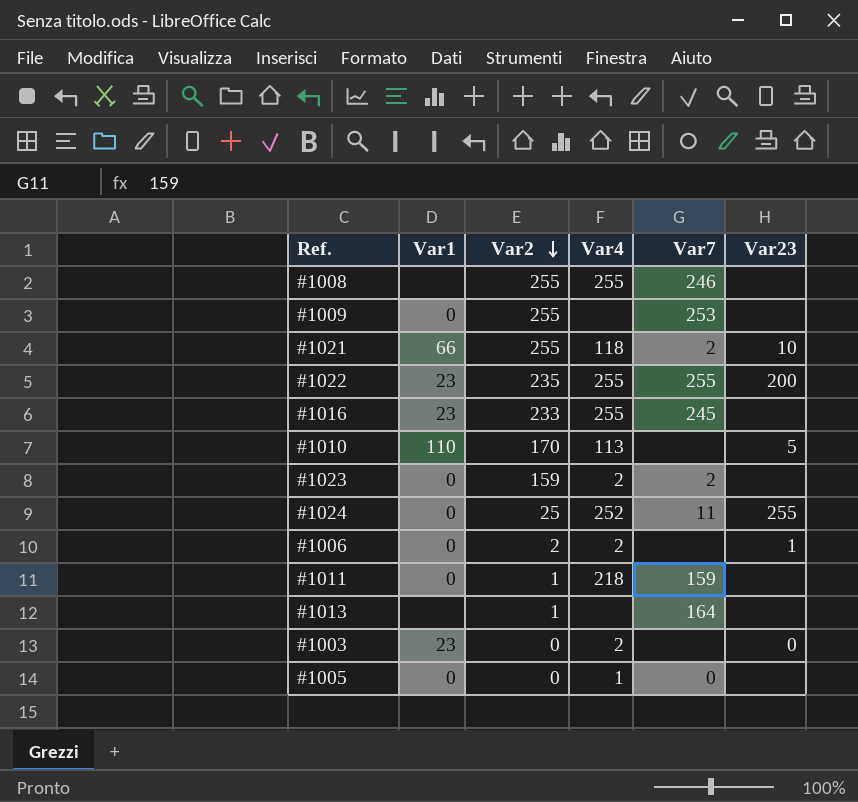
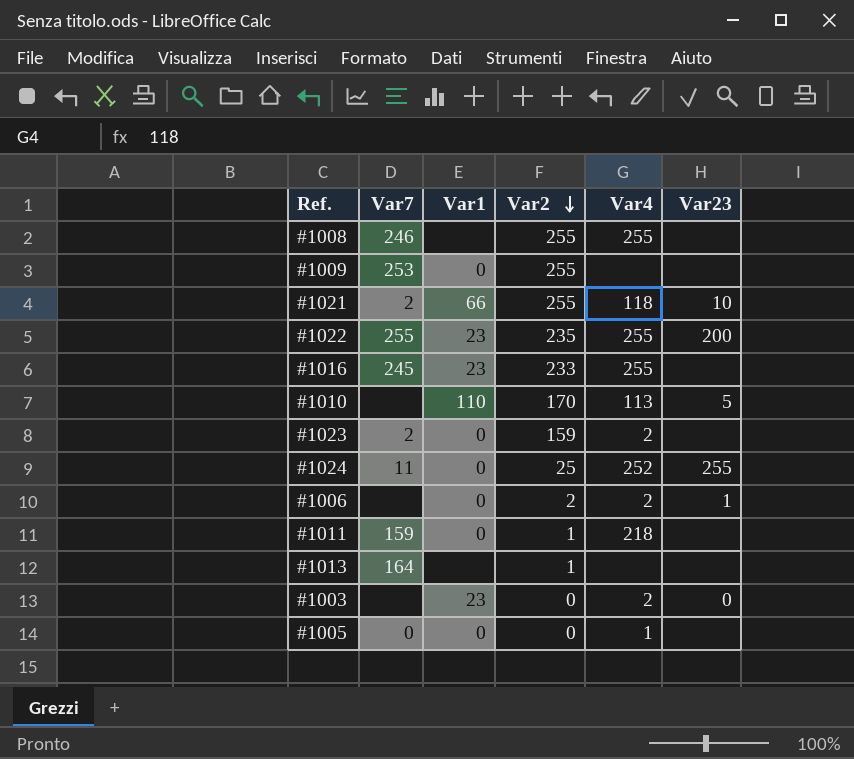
column Var7 | position: 5 -> 2

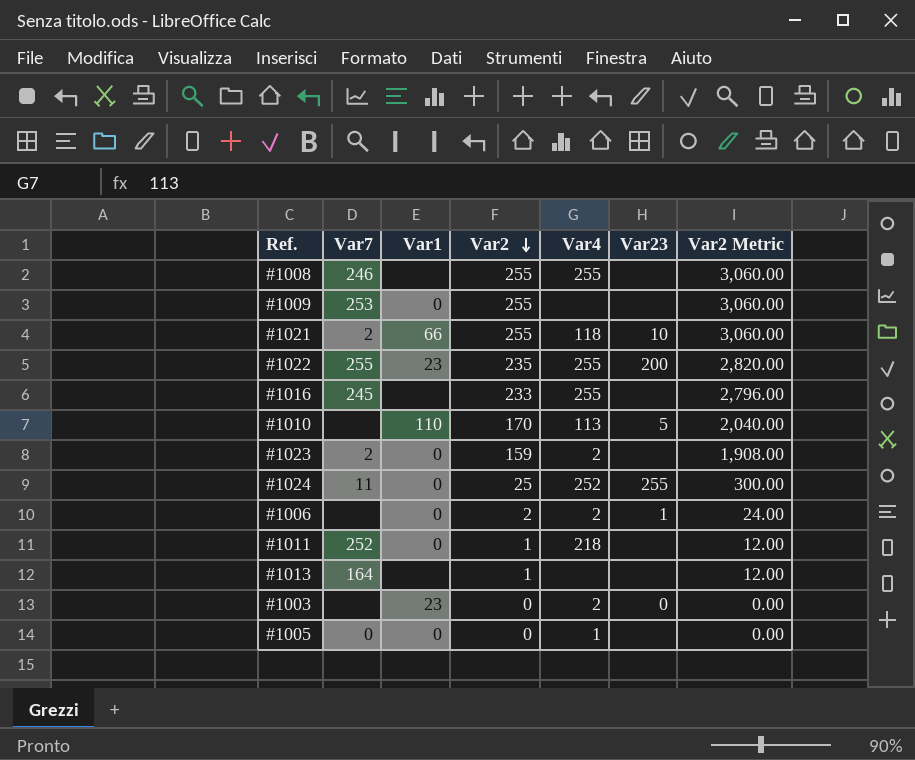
column Var2 Metric | formula: none -> [Var2] * 12
#1016 | Var1: 23 -> none
#1011 | Var7: 159 -> 252

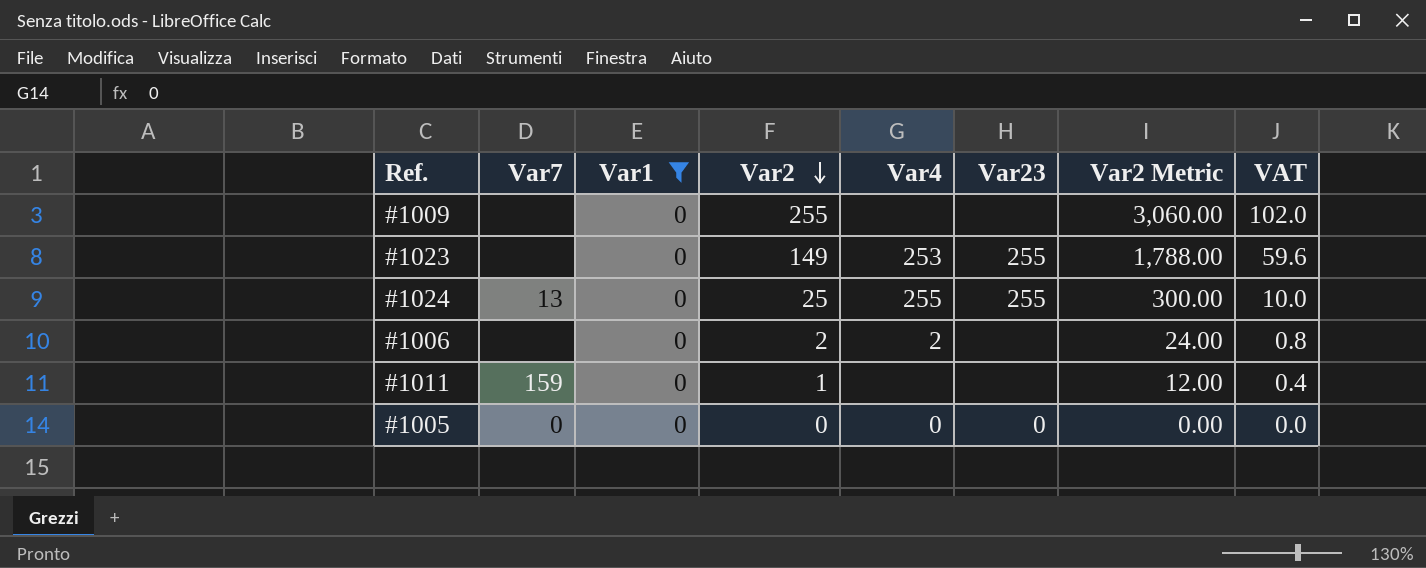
filter: none -> Var1 = 0
column VAT | formula: none -> [Var2] * 0.4
#1009 | Var7: 253 -> none
#1023 | Var7: 2 -> none
#1023 | Var2: 159 -> 149
#1023 | Var4: 2 -> 253
#1023 | Var23: none -> 255
#1023 | Var2 Metric: 1,908.00 -> 1,788.00
#1024 | Var7: 11 -> 13
#1024 | Var4: 252 -> 255
#1006 | Var23: 1 -> none
#1011 | Var7: 252 -> 159
#1011 | Var4: 218 -> none
#1005 | Var4: 1 -> 0
#1005 | Var23: none -> 0

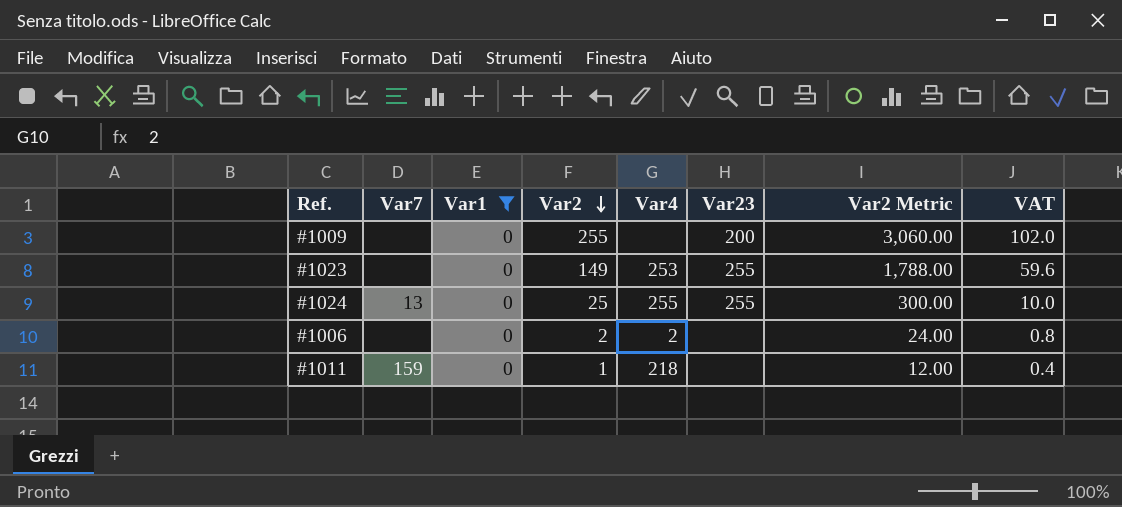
row #1005: 0 | 0 | 0 | 0 | 0 | 0.00 | 0.0 -> none
#1009 | Var23: none -> 200
#1011 | Var4: none -> 218

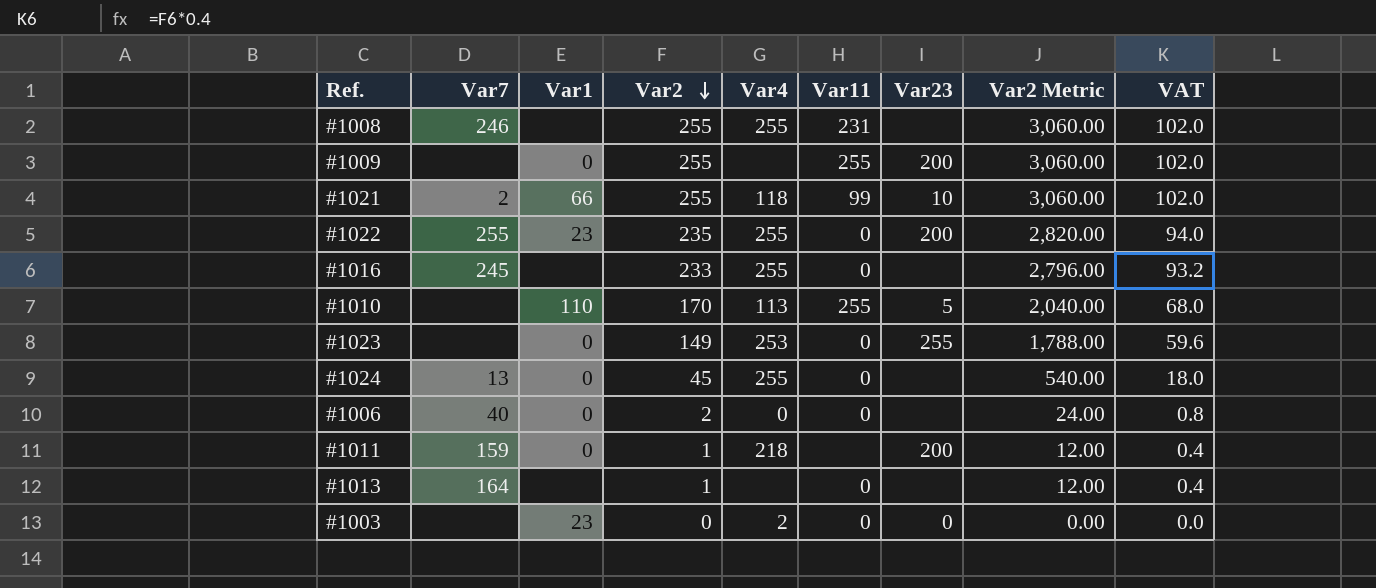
filter: Var1 = 0 -> none
column Var11 | position: none -> 6
#1024 | Var2: 25 -> 45
#1024 | Var23: 255 -> none
#1024 | Var2 Metric: 300.00 -> 540.00
#1024 | VAT: 10.0 -> 18.0
#1006 | Var7: none -> 40
#1006 | Var4: 2 -> 0
#1011 | Var23: none -> 200

